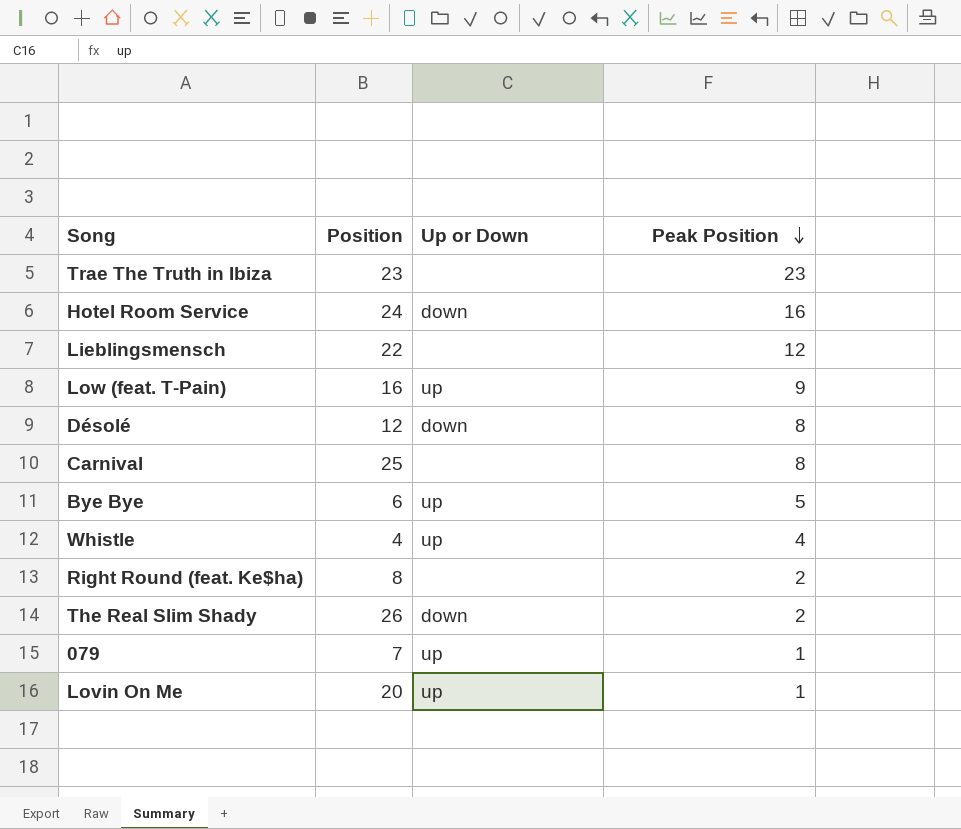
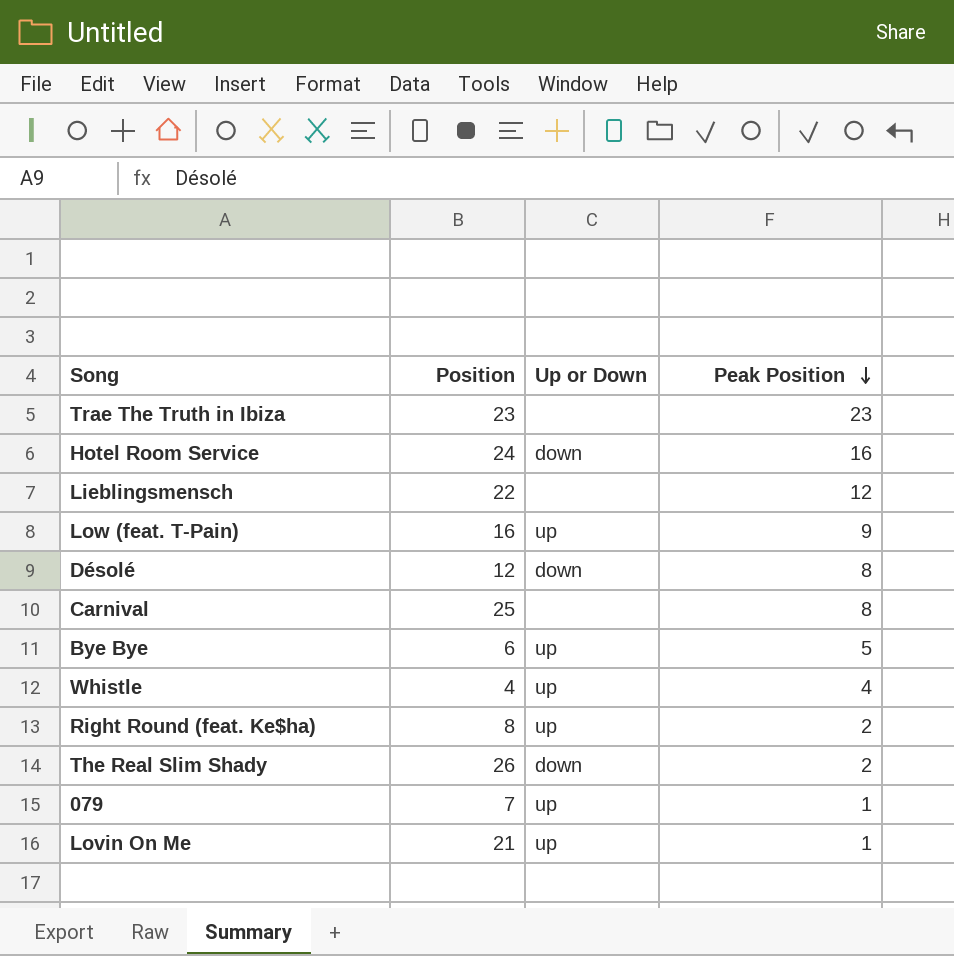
Right Round (feat. Ke$ha) | Up or Down: none -> up
Lovin On Me | Position: 20 -> 21

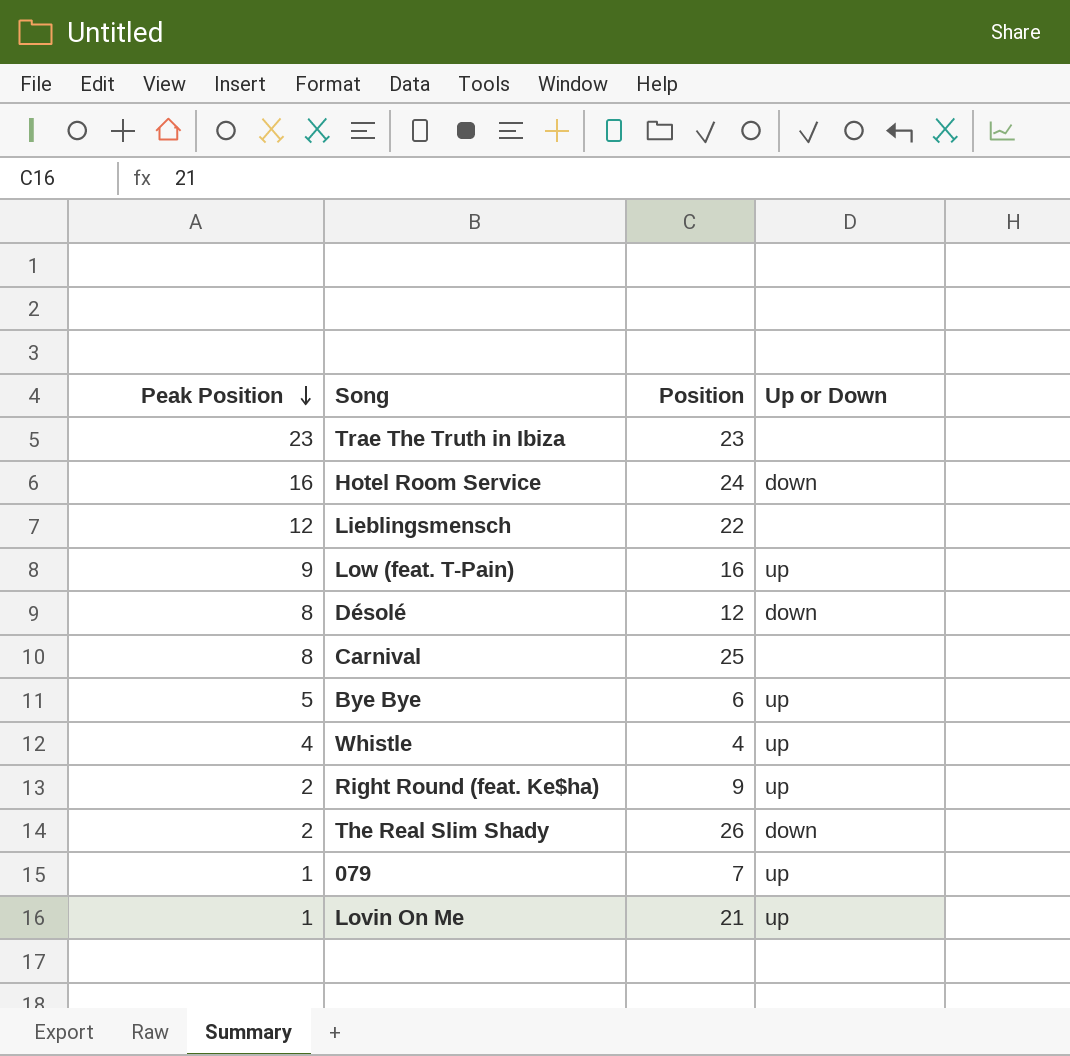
column Peak Position | position: 4 -> 1
Right Round (feat. Ke$ha) | Position: 8 -> 9

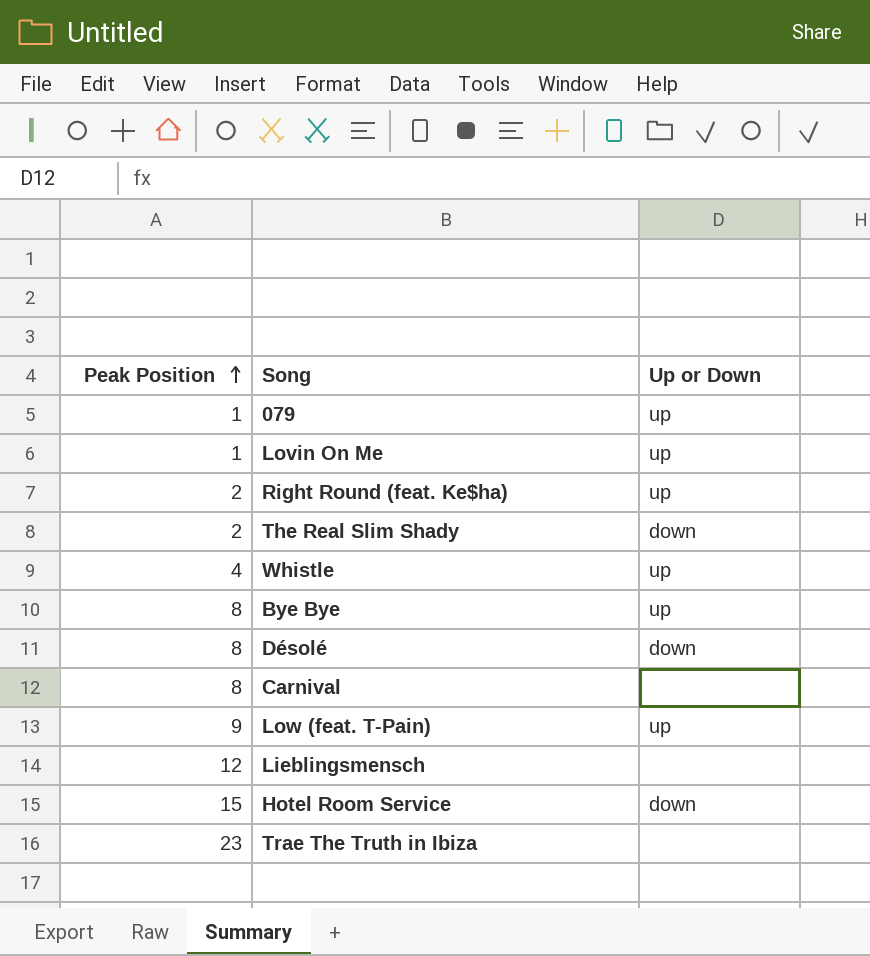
row order: Peak Position descending -> Peak Position ascending
column Position | position: 3 -> none
Bye Bye | Peak Position: 5 -> 8
Hotel Room Service | Peak Position: 16 -> 15

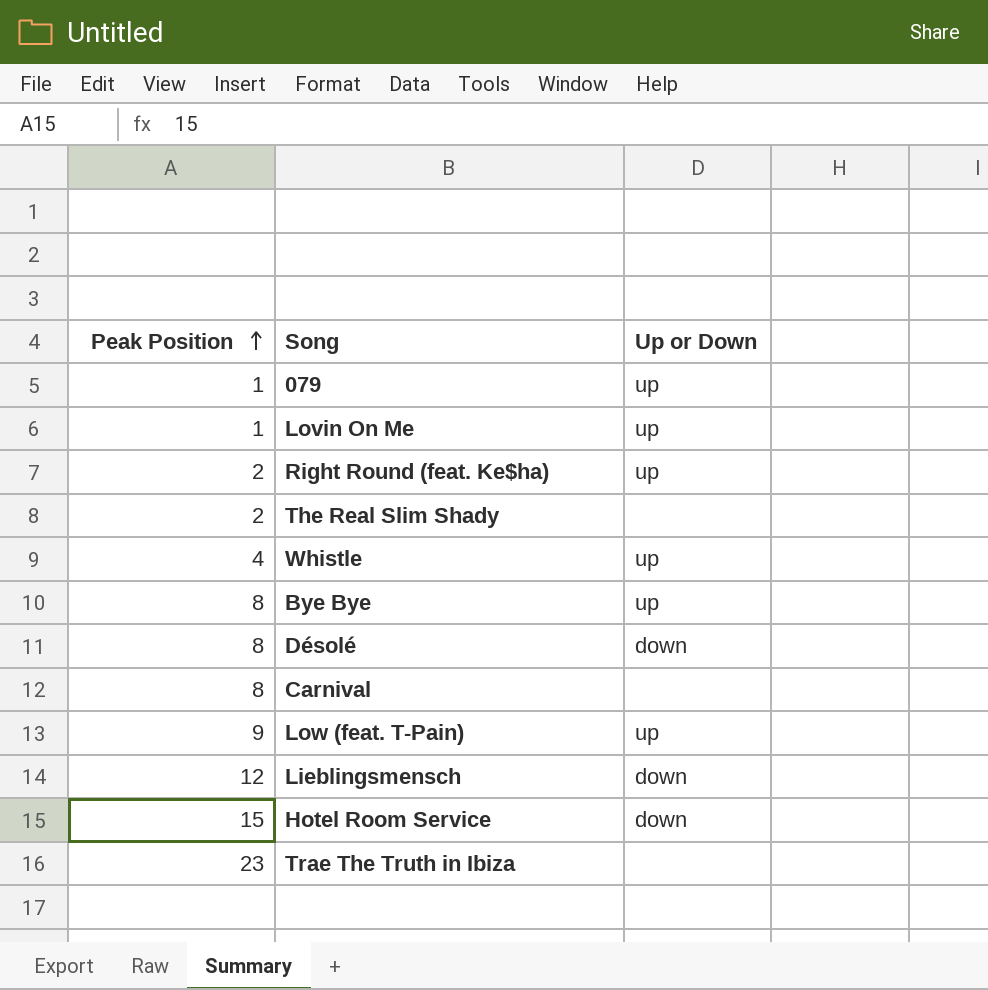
The Real Slim Shady | Up or Down: down -> none
Lieblingsmensch | Up or Down: none -> down

